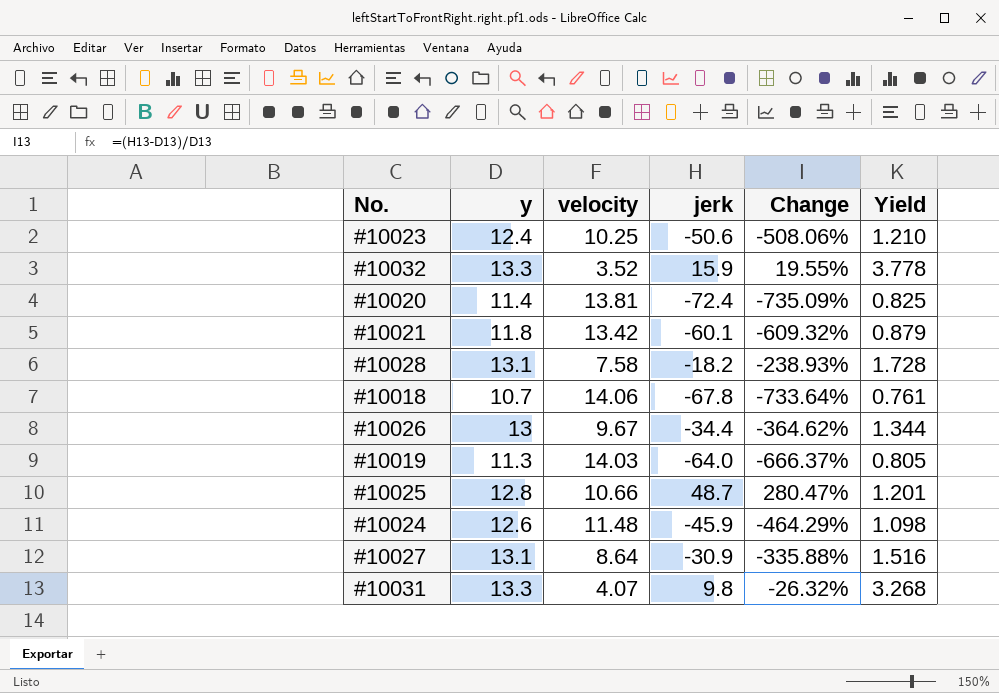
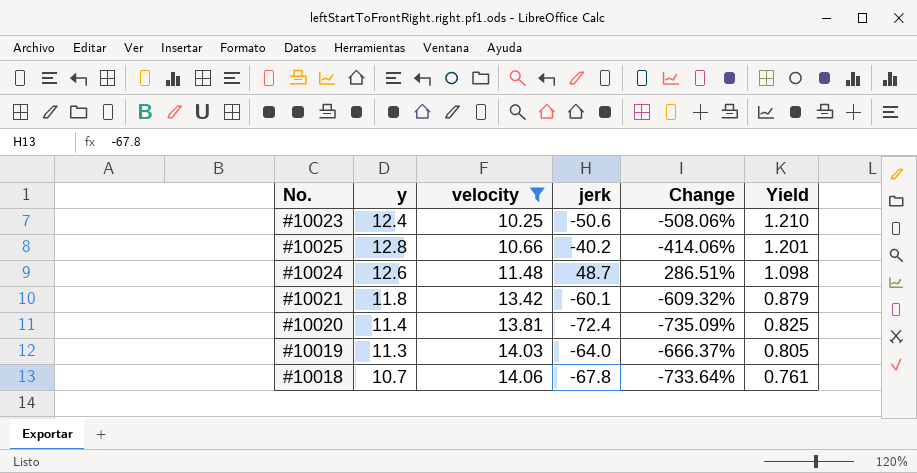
filter: none -> velocity >= 10.25
row order: none -> velocity ascending
#10025 | jerk: 48.7 -> -40.2
#10025 | Change: 280.47% -> -414.06%
#10024 | jerk: -45.9 -> 48.7
#10024 | Change: -464.29% -> 286.51%

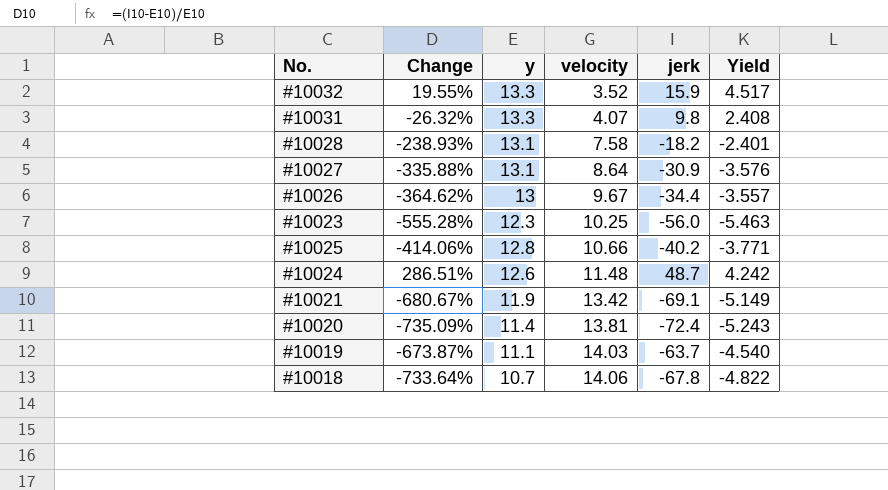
filter: velocity >= 10.25 -> none
column Change | position: 5 -> 2
column Yield | formula: [y] / [velocity] -> [jerk] / [velocity]
#10023 | Change: -508.06% -> -555.28%
#10023 | y: 12.4 -> 12.3
#10023 | jerk: -50.6 -> -56.0
#10021 | Change: -609.32% -> -680.67%
#10021 | y: 11.8 -> 11.9
#10021 | jerk: -60.1 -> -69.1
#10019 | Change: -666.37% -> -673.87%
#10019 | y: 11.3 -> 11.1
#10019 | jerk: -64.0 -> -63.7

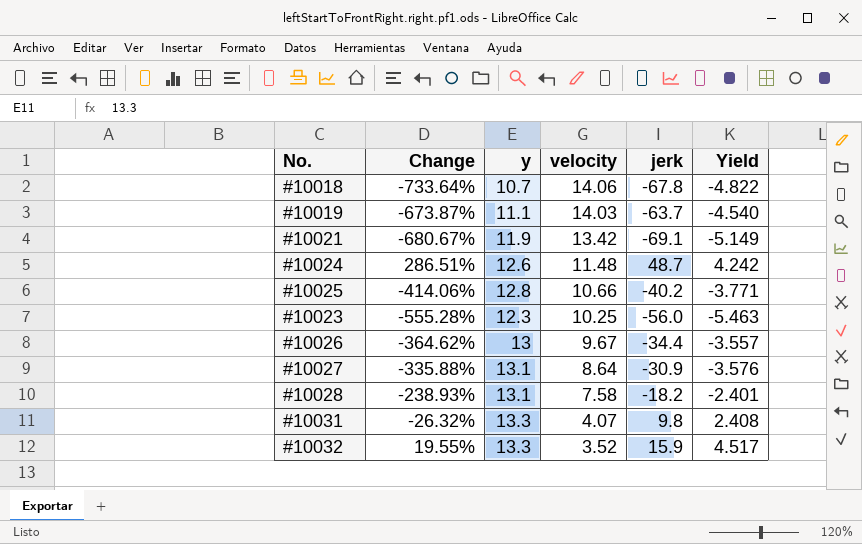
row order: velocity ascending -> velocity descending
row #10020: -735.09% | 11.4 | 13.81 | -72.4 | -5.243 -> none

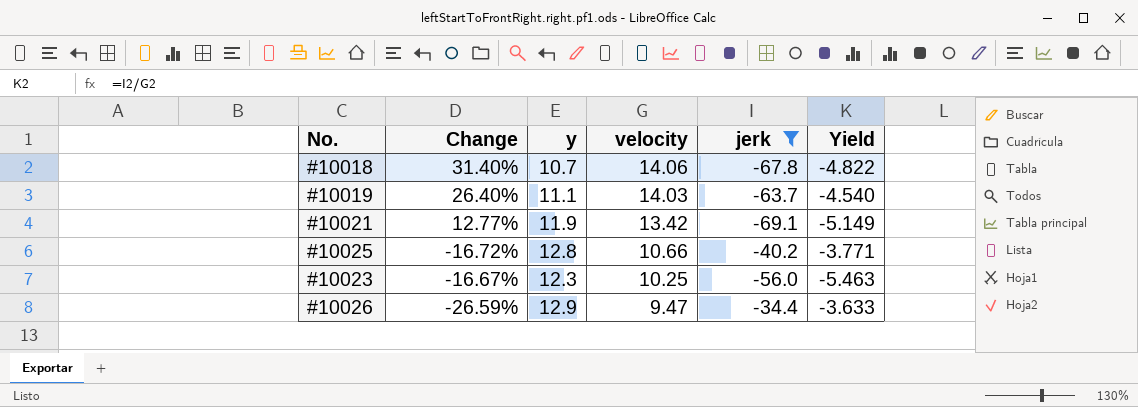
filter: none -> jerk <= -34.4
column Change | formula: ([jerk] - [y]) / [y] -> ([velocity] - [y]) / [y]
#10026 | y: 13 -> 12.9
#10026 | velocity: 9.67 -> 9.47
#10026 | Yield: -3.557 -> -3.633

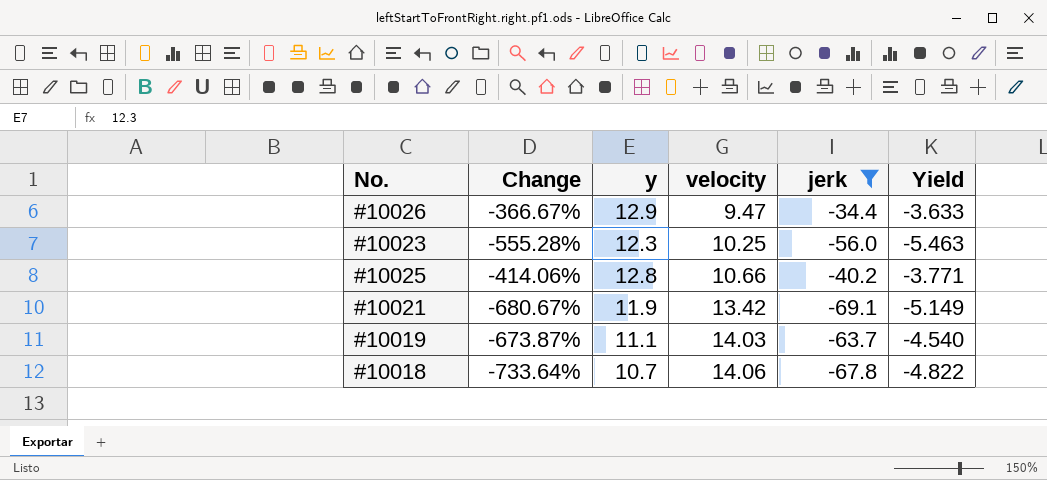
row order: velocity descending -> velocity ascending
column Change | formula: ([velocity] - [y]) / [y] -> ([jerk] - [y]) / [y]

